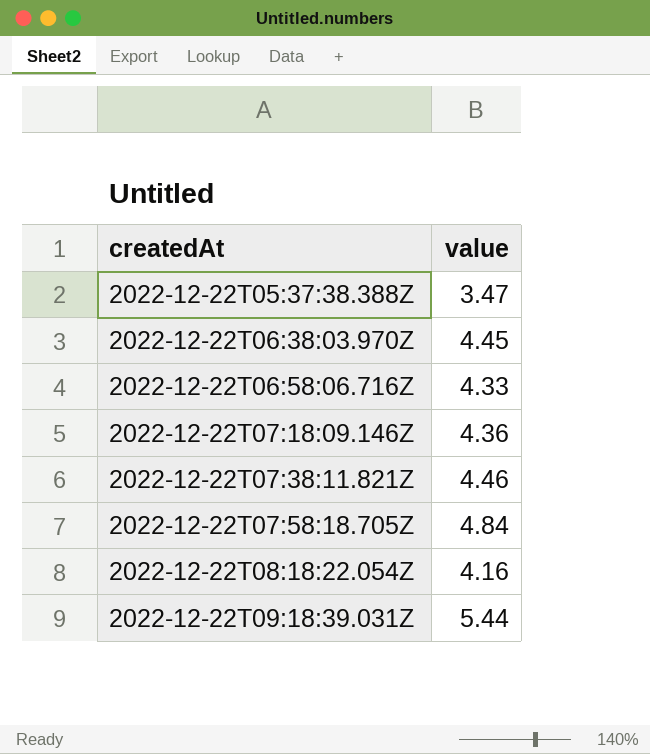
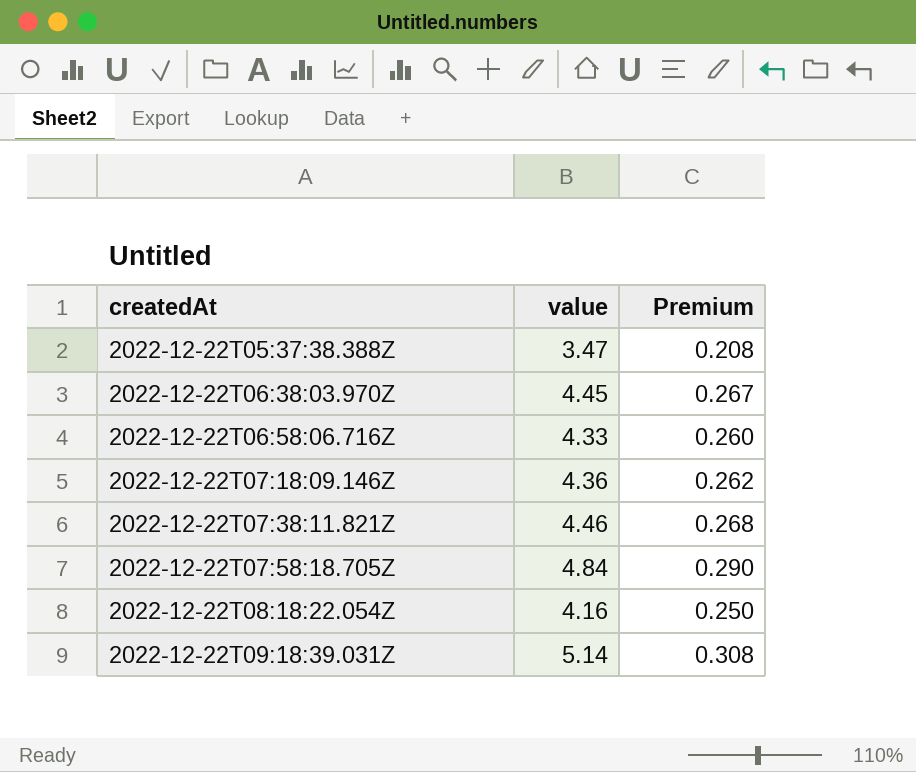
column Premium | formula: none -> [value] * 0.06
2022-12-22T09:18:39.031Z | value: 5.44 -> 5.14

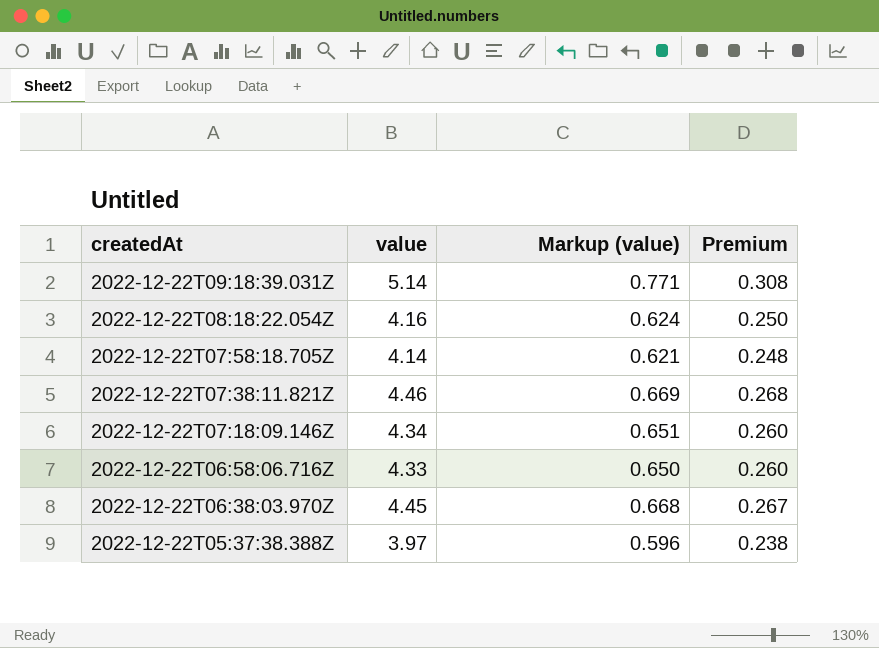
row order: createdAt ascending -> createdAt descending
column Markup (value) | formula: none -> [value] * 0.15
2022-12-22T07:58:18.705Z | value: 4.84 -> 4.14
2022-12-22T07:58:18.705Z | Premium: 0.290 -> 0.248
2022-12-22T07:18:09.146Z | value: 4.36 -> 4.34
2022-12-22T07:18:09.146Z | Premium: 0.262 -> 0.260
2022-12-22T05:37:38.388Z | value: 3.47 -> 3.97
2022-12-22T05:37:38.388Z | Premium: 0.208 -> 0.238

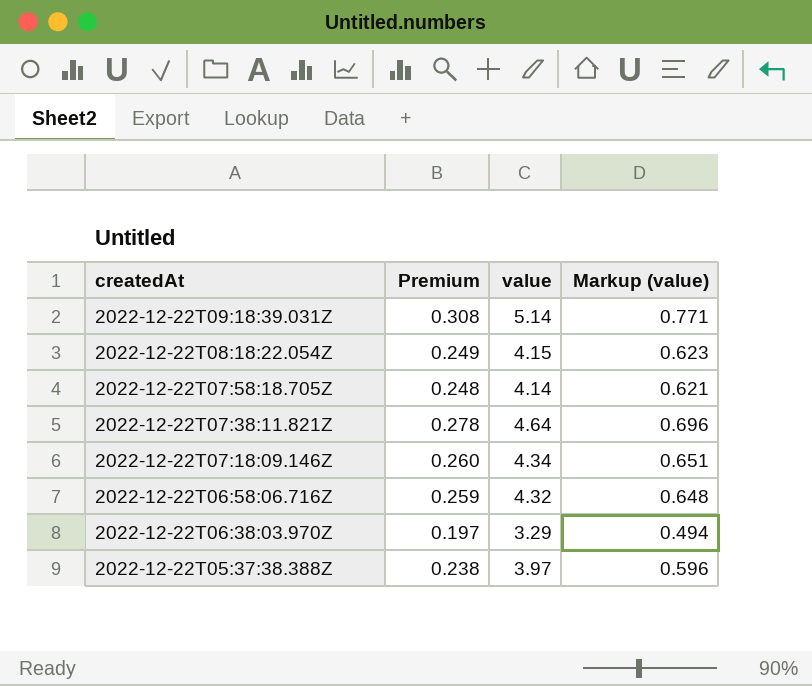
column Premium | position: 4 -> 2
2022-12-22T08:18:22.054Z | Premium: 0.250 -> 0.249
2022-12-22T08:18:22.054Z | value: 4.16 -> 4.15
2022-12-22T08:18:22.054Z | Markup (value): 0.624 -> 0.623
2022-12-22T07:38:11.821Z | Premium: 0.268 -> 0.278
2022-12-22T07:38:11.821Z | value: 4.46 -> 4.64
2022-12-22T07:38:11.821Z | Markup (value): 0.669 -> 0.696
2022-12-22T06:58:06.716Z | Premium: 0.260 -> 0.259
2022-12-22T06:58:06.716Z | value: 4.33 -> 4.32
2022-12-22T06:58:06.716Z | Markup (value): 0.650 -> 0.648
2022-12-22T06:38:03.970Z | Premium: 0.267 -> 0.197
2022-12-22T06:38:03.970Z | value: 4.45 -> 3.29
2022-12-22T06:38:03.970Z | Markup (value): 0.668 -> 0.494

